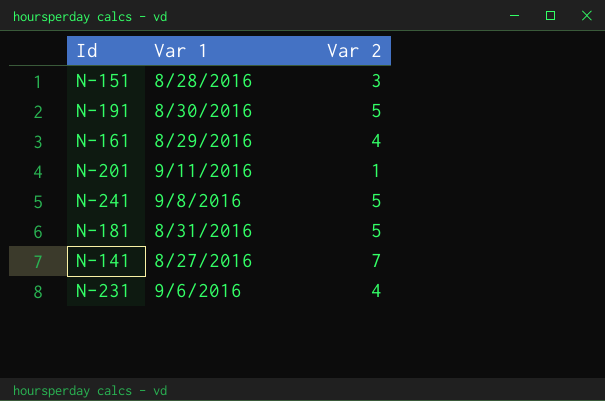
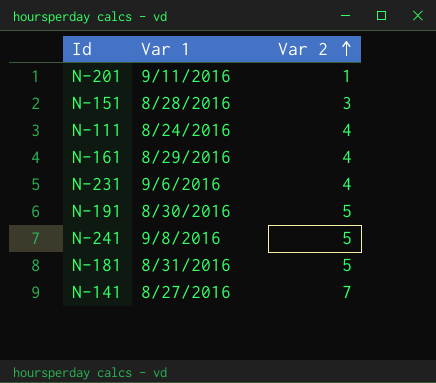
row order: none -> Var 2 ascending
row N-111: none -> 8/24/2016 | 4

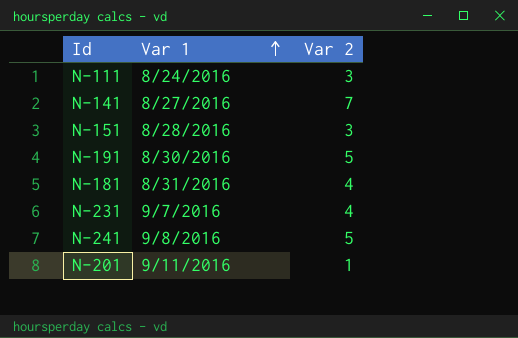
row order: Var 2 ascending -> Var 1 ascending
row N-161: 8/29/2016 | 4 -> none
N-111 | Var 2: 4 -> 3
N-181 | Var 2: 5 -> 4
N-231 | Var 1: 9/6/2016 -> 9/7/2016

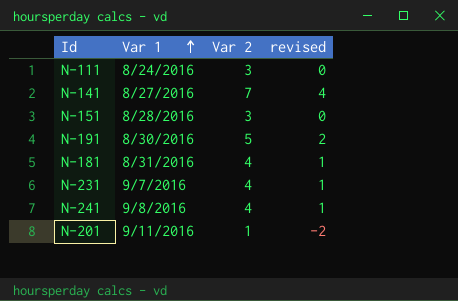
column revised | formula: none -> [Var 2] - 3
N-241 | Var 2: 5 -> 4

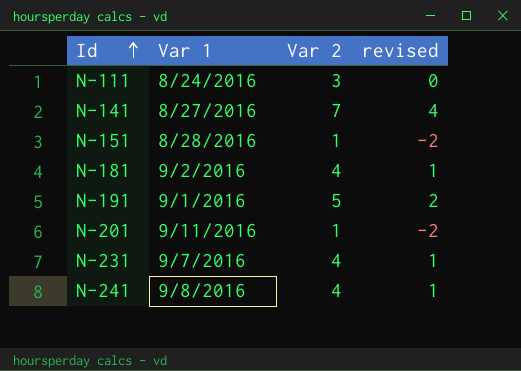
row order: Var 1 ascending -> Id ascending
N-151 | Var 2: 3 -> 1
N-151 | revised: 0 -> -2
N-181 | Var 1: 8/31/2016 -> 9/2/2016
N-191 | Var 1: 8/30/2016 -> 9/1/2016

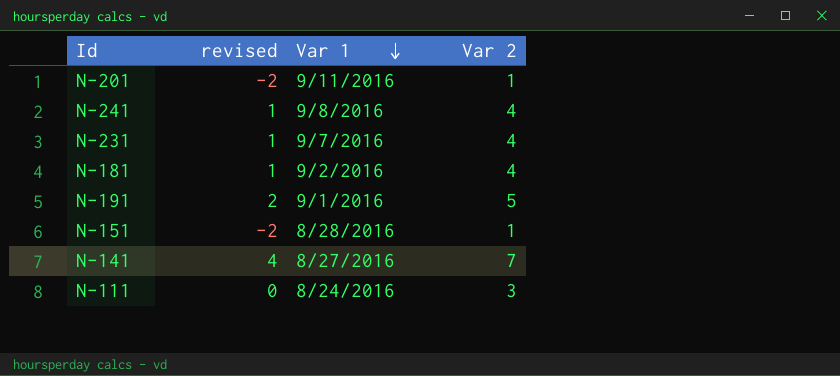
row order: Id ascending -> Var 1 descending
column revised | position: 4 -> 2

